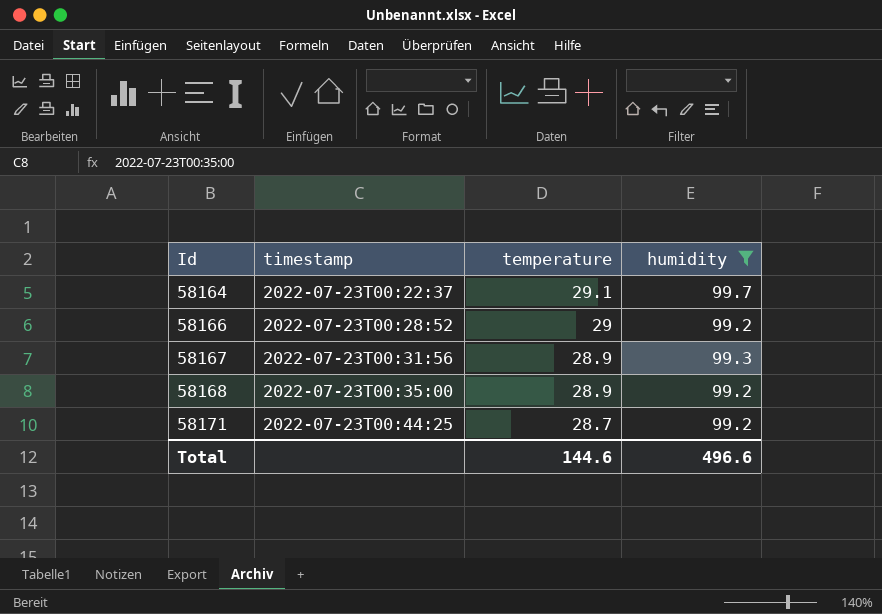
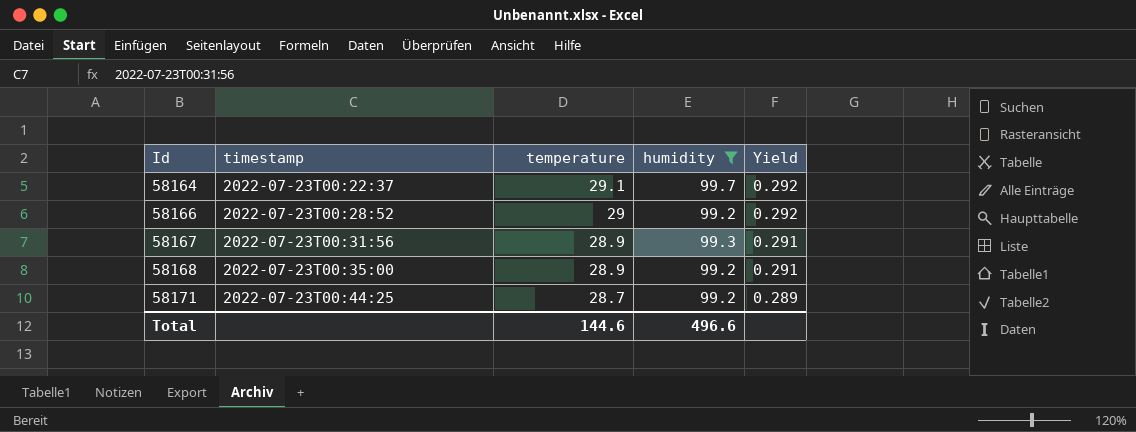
column Yield | formula: none -> [temperature] / [humidity]

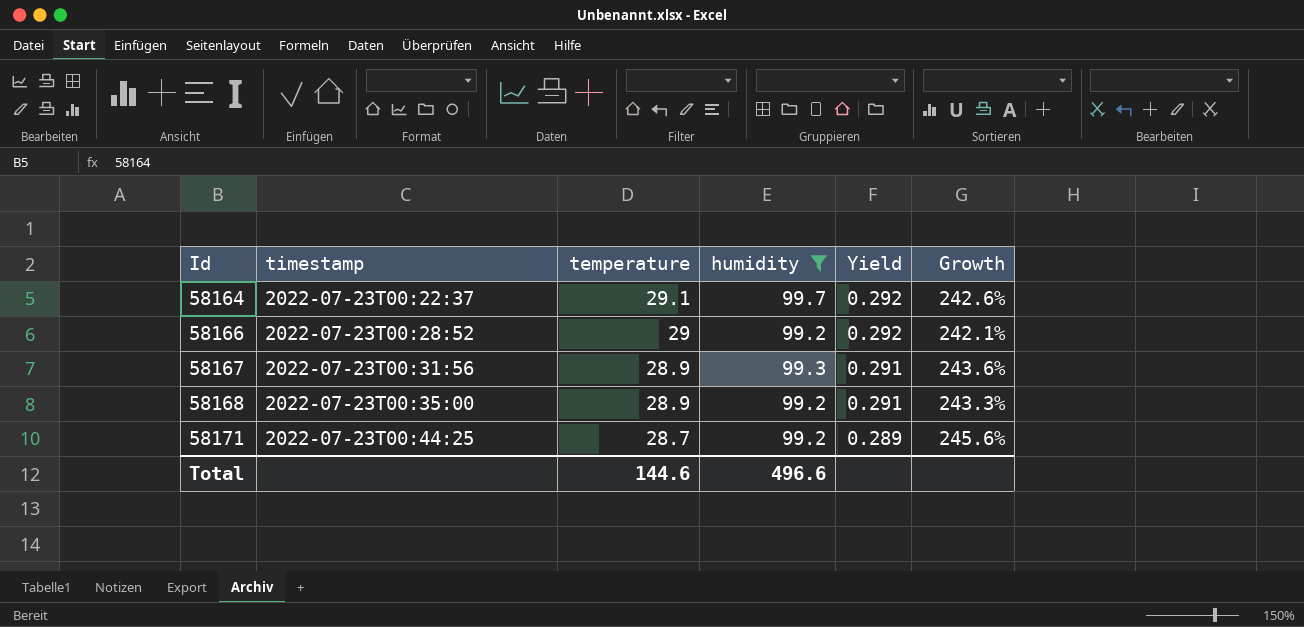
column Growth | formula: none -> ([humidity] - [temperature]) / [temperature]

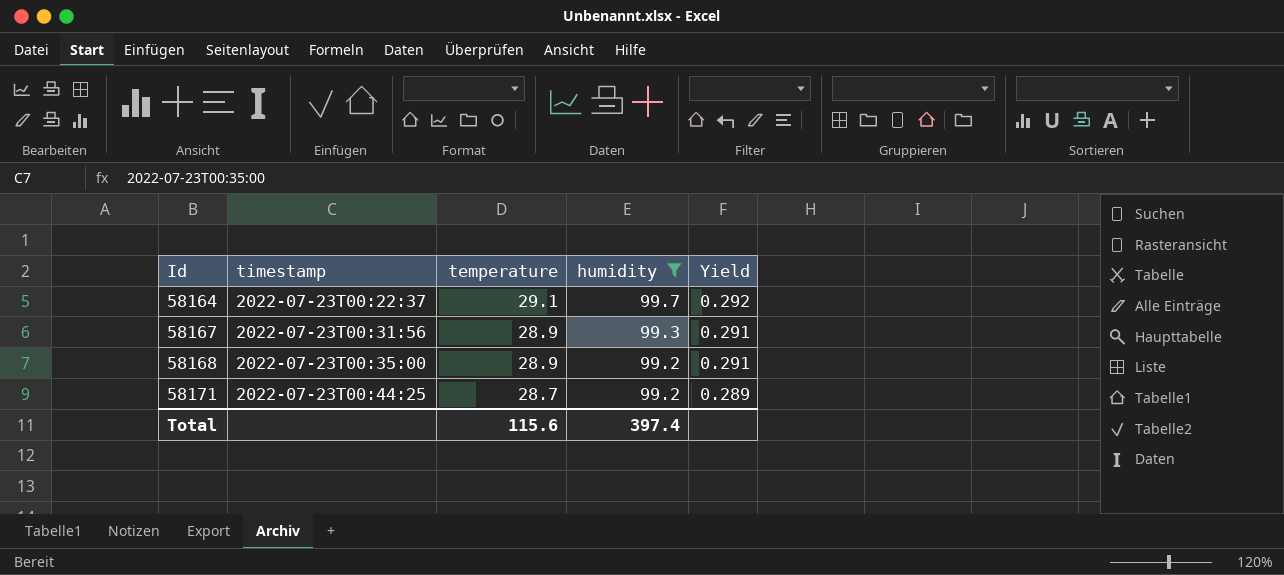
column Growth | formula: ([humidity] - [temperature]) / [temperature] -> none
row 58166: 2022-07-23T00:28:52 | 29 | 99.2 | 0.292 | 242.1% -> none
Total | temperature: 144.6 -> 115.6
Total | humidity: 496.6 -> 397.4

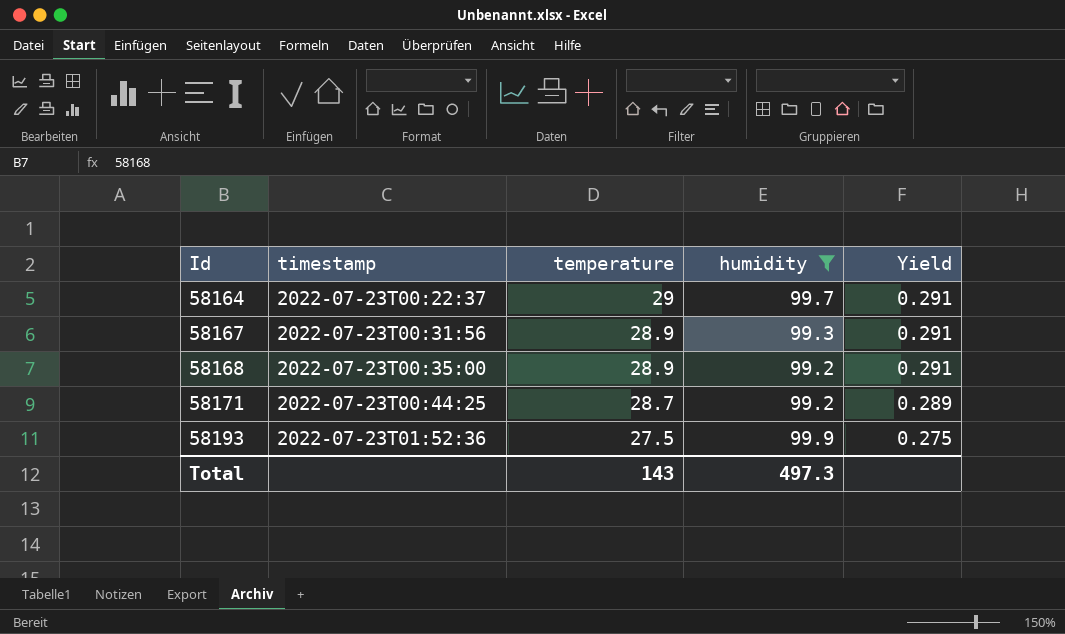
58164 | temperature: 29.1 -> 29
58164 | Yield: 0.292 -> 0.291
row 58193: none -> 2022-07-23T01:52:36 | 27.5 | 99.9 | 0.275
Total | temperature: 115.6 -> 143
Total | humidity: 397.4 -> 497.3

